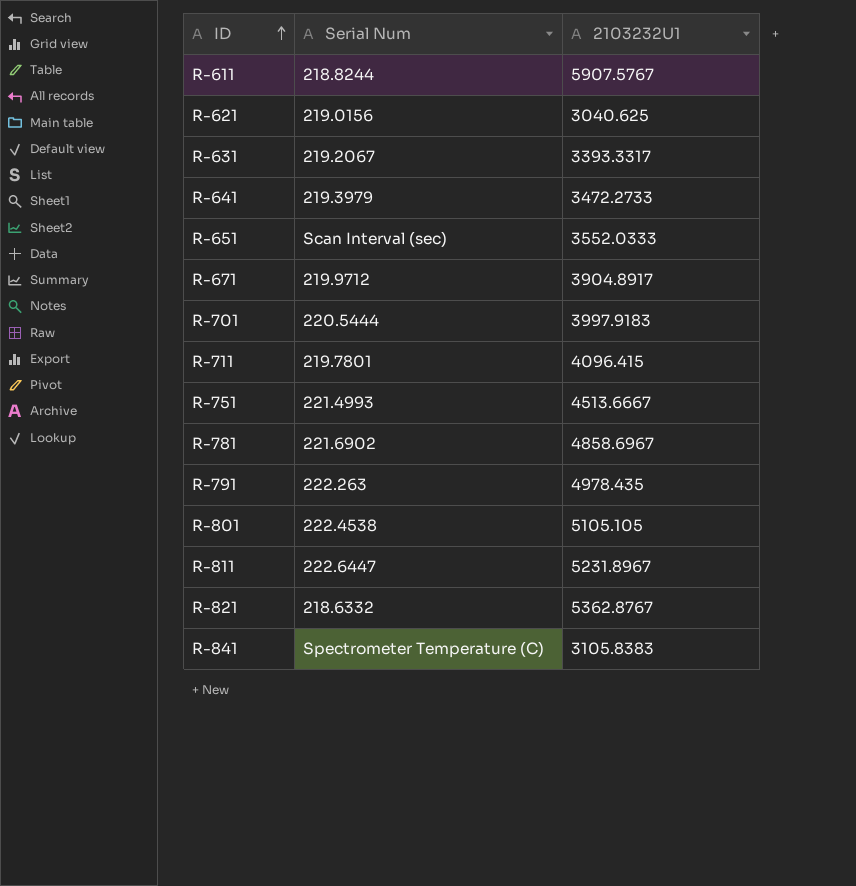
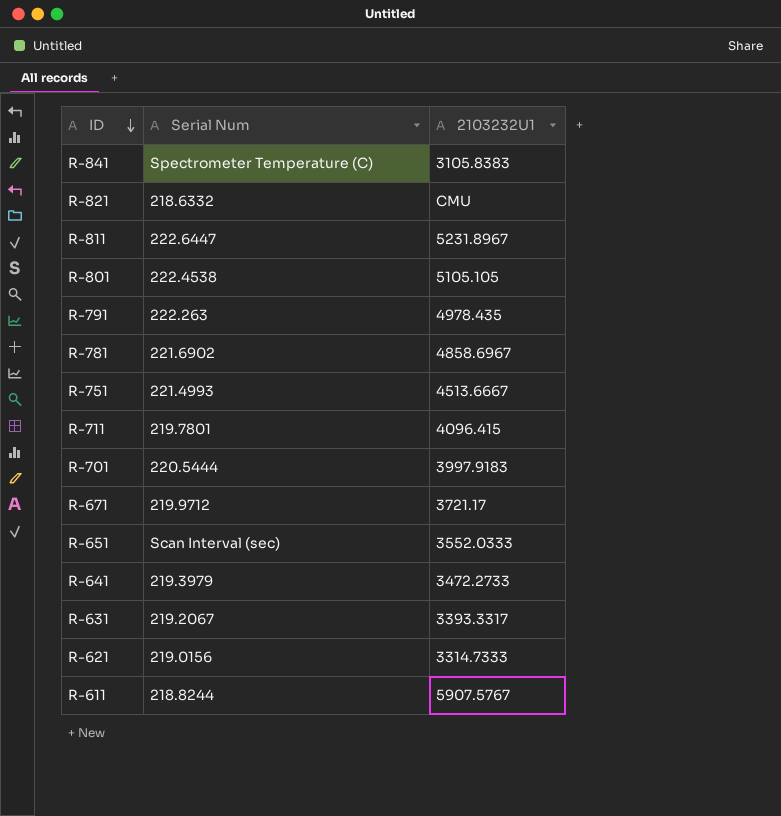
row order: ID ascending -> ID descending
R-821 | 2103232U1: 5362.8767 -> CMU
R-671 | 2103232U1: 3904.8917 -> 3721.17
R-621 | 2103232U1: 3040.625 -> 3314.7333

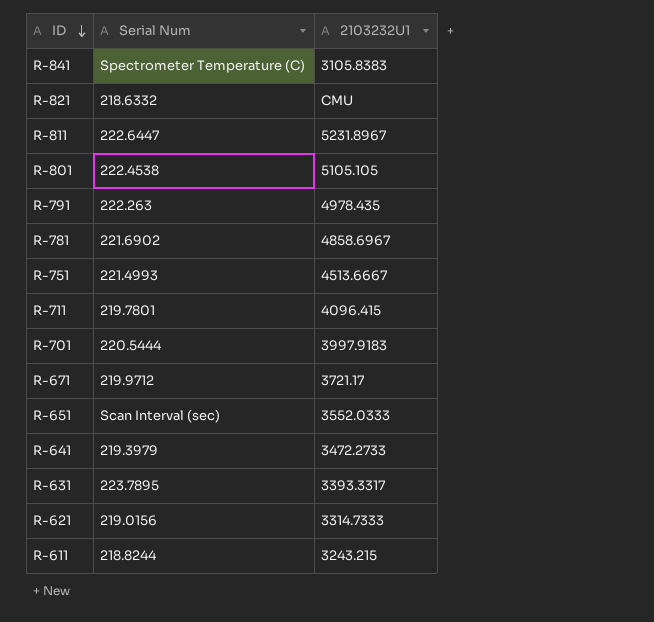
R-631 | Serial Num: 219.2067 -> 223.7895
R-611 | 2103232U1: 5907.5767 -> 3243.215

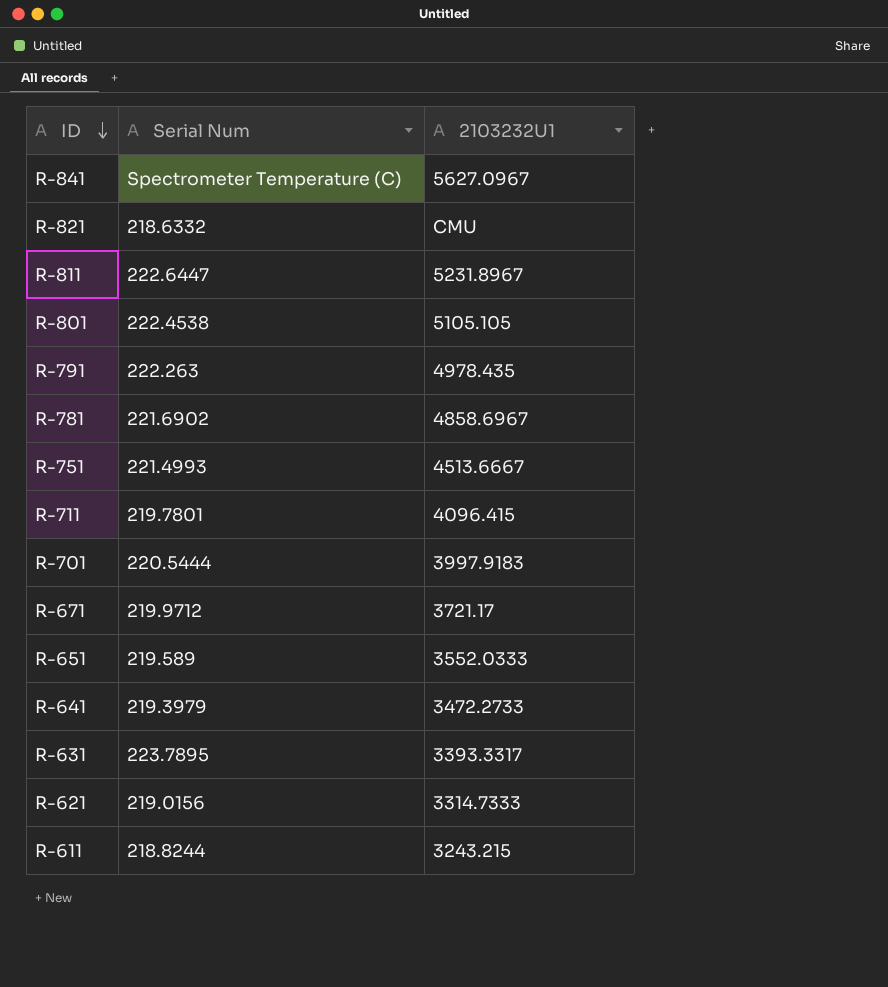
R-841 | 2103232U1: 3105.8383 -> 5627.0967
R-651 | Serial Num: Scan Interval (sec) -> 219.589

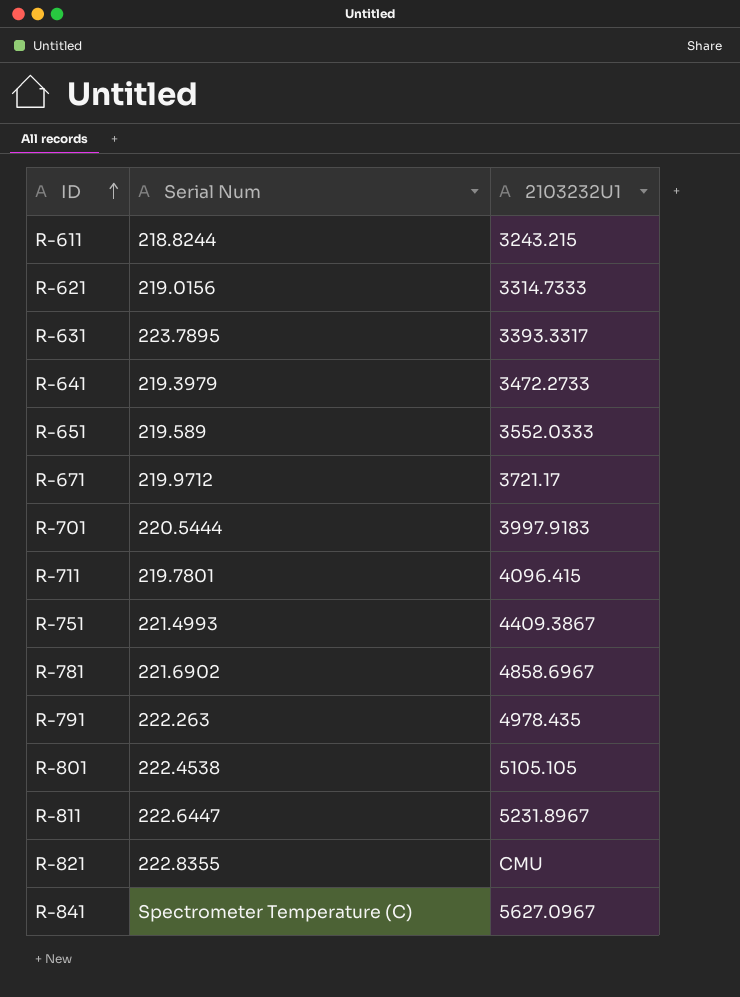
row order: ID descending -> ID ascending
R-751 | 2103232U1: 4513.6667 -> 4409.3867
R-821 | Serial Num: 218.6332 -> 222.8355

